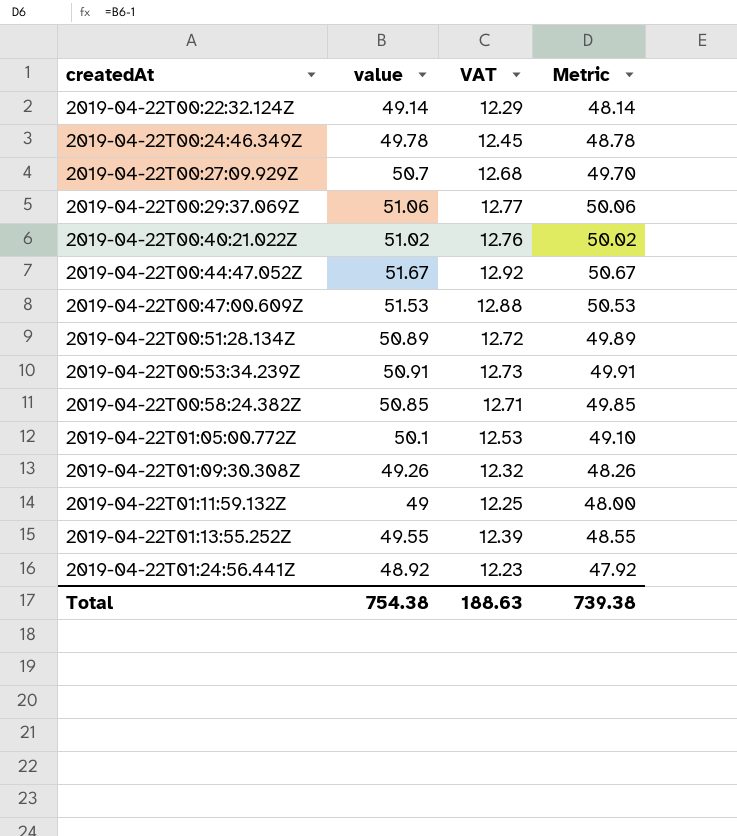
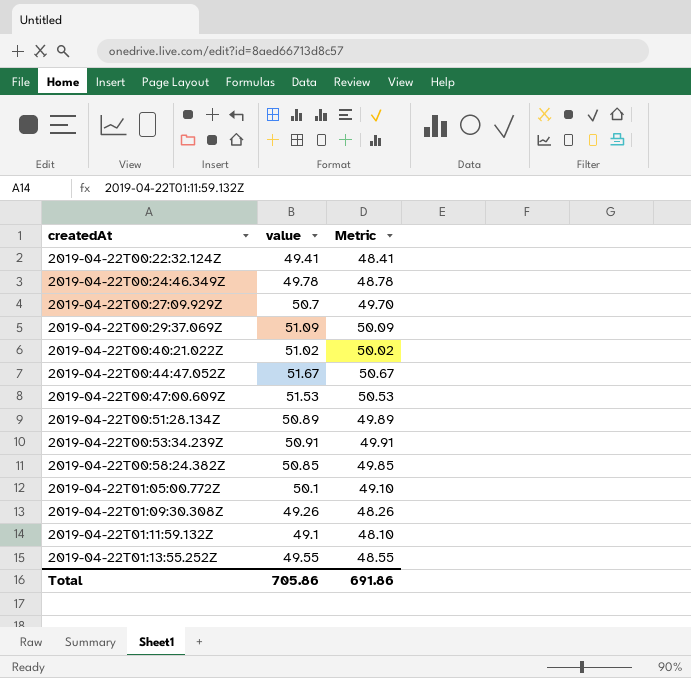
column VAT | formula: [value] * 0.25 -> none
row 2019-04-22T01:24:56.441Z: 48.92 | 12.23 | 47.92 -> none
2019-04-22T00:22:32.124Z | value: 49.14 -> 49.41
2019-04-22T00:22:32.124Z | Metric: 48.14 -> 48.41
2019-04-22T00:29:37.069Z | value: 51.06 -> 51.09
2019-04-22T00:29:37.069Z | Metric: 50.06 -> 50.09
2019-04-22T01:11:59.132Z | value: 49 -> 49.1
2019-04-22T01:11:59.132Z | Metric: 48.00 -> 48.10
Total | value: 754.38 -> 705.86
Total | Metric: 739.38 -> 691.86

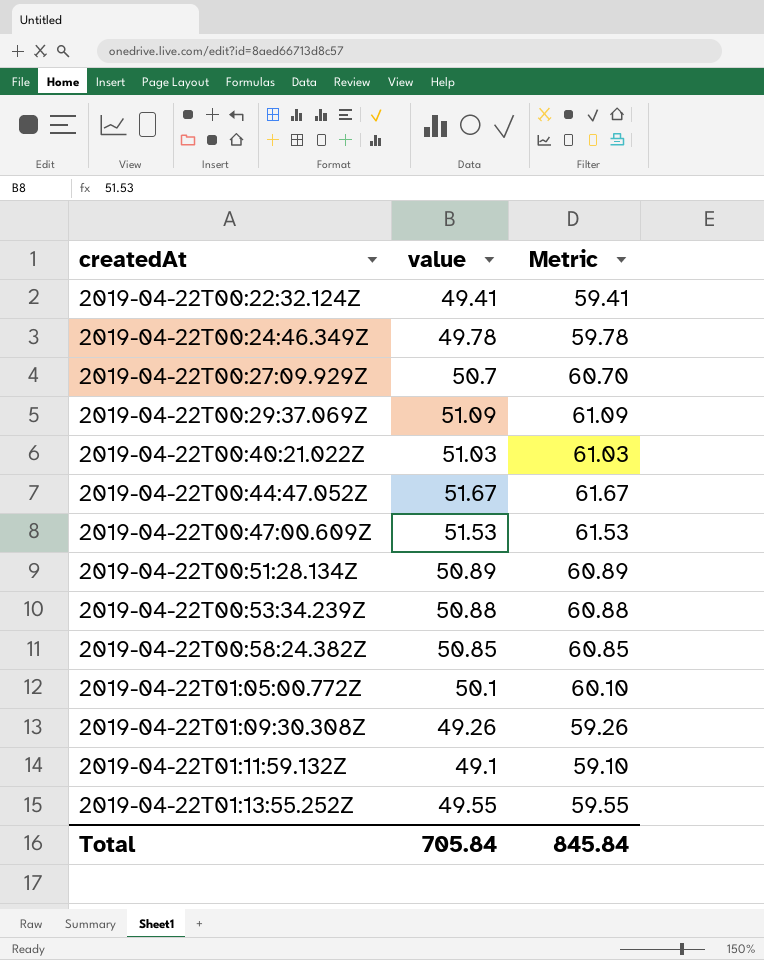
column Metric | formula: [value] - 1 -> [value] + 10
2019-04-22T00:40:21.022Z | value: 51.02 -> 51.03
2019-04-22T00:53:34.239Z | value: 50.91 -> 50.88
Total | value: 705.86 -> 705.84
Total | Metric: 691.86 -> 845.84

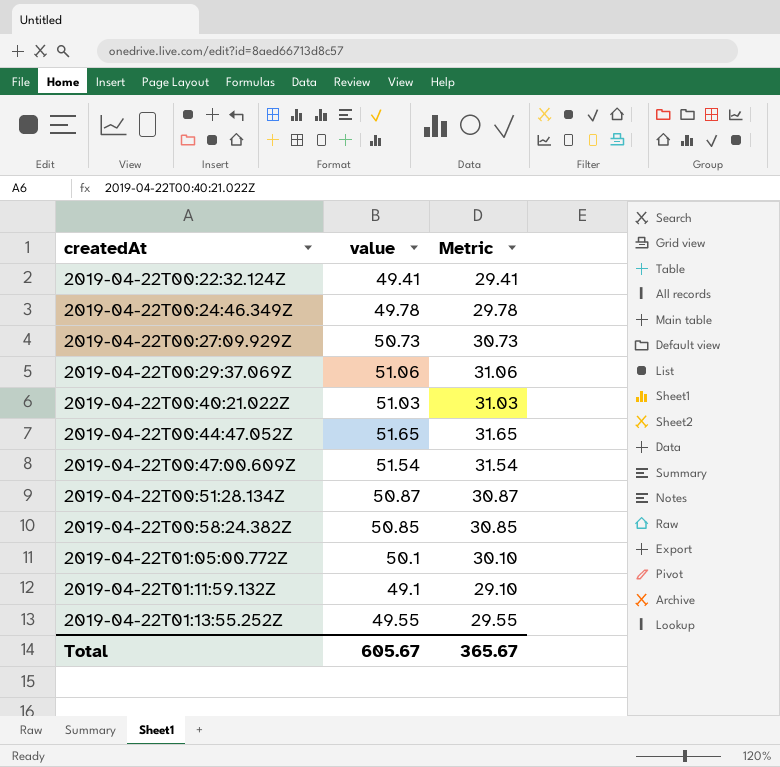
column Metric | formula: [value] + 10 -> [value] - 20
row 2019-04-22T00:53:34.239Z: 50.88 | 60.88 -> none
row 2019-04-22T01:09:30.308Z: 49.26 | 59.26 -> none
2019-04-22T00:27:09.929Z | value: 50.7 -> 50.73
2019-04-22T00:29:37.069Z | value: 51.09 -> 51.06
2019-04-22T00:44:47.052Z | value: 51.67 -> 51.65
2019-04-22T00:47:00.609Z | value: 51.53 -> 51.54
2019-04-22T00:51:28.134Z | value: 50.89 -> 50.87
Total | value: 705.84 -> 605.67
Total | Metric: 845.84 -> 365.67

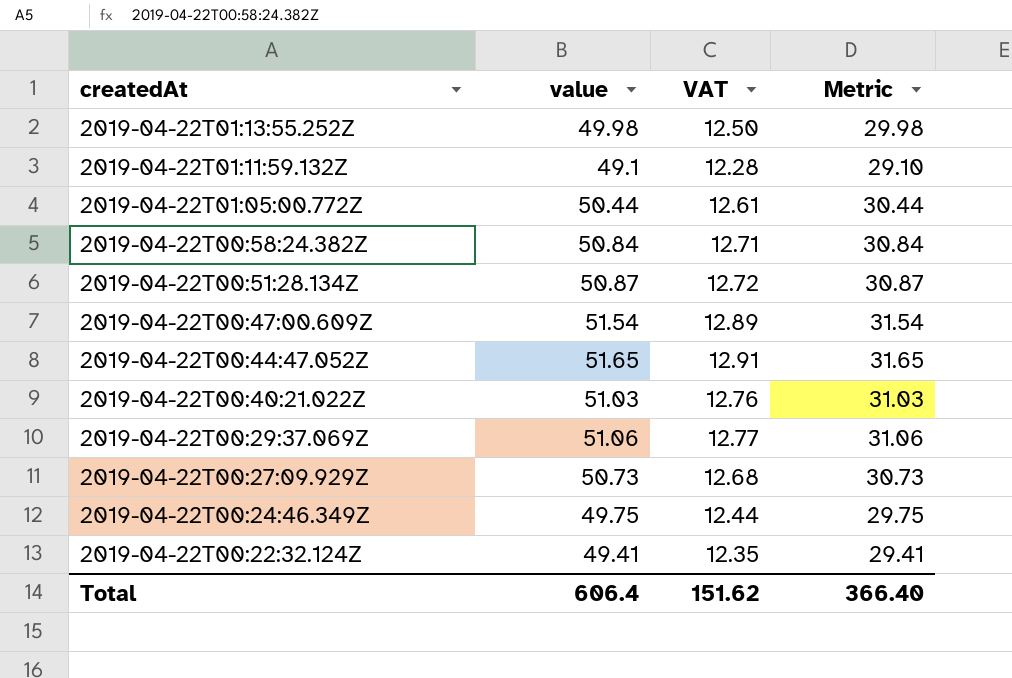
row order: createdAt ascending -> createdAt descending
column VAT | formula: none -> [value] * 0.25
2019-04-22T01:13:55.252Z | value: 49.55 -> 49.98
2019-04-22T01:13:55.252Z | Metric: 29.55 -> 29.98
2019-04-22T01:05:00.772Z | value: 50.1 -> 50.44
2019-04-22T01:05:00.772Z | Metric: 30.10 -> 30.44
2019-04-22T00:58:24.382Z | value: 50.85 -> 50.84
2019-04-22T00:58:24.382Z | Metric: 30.85 -> 30.84
2019-04-22T00:24:46.349Z | value: 49.78 -> 49.75
2019-04-22T00:24:46.349Z | Metric: 29.78 -> 29.75
Total | value: 605.67 -> 606.4
Total | Metric: 365.67 -> 366.40

